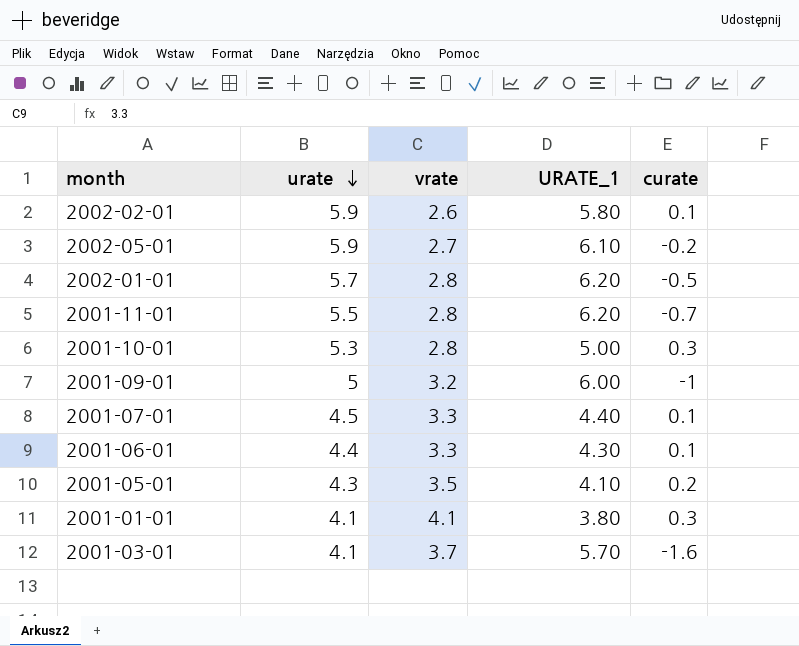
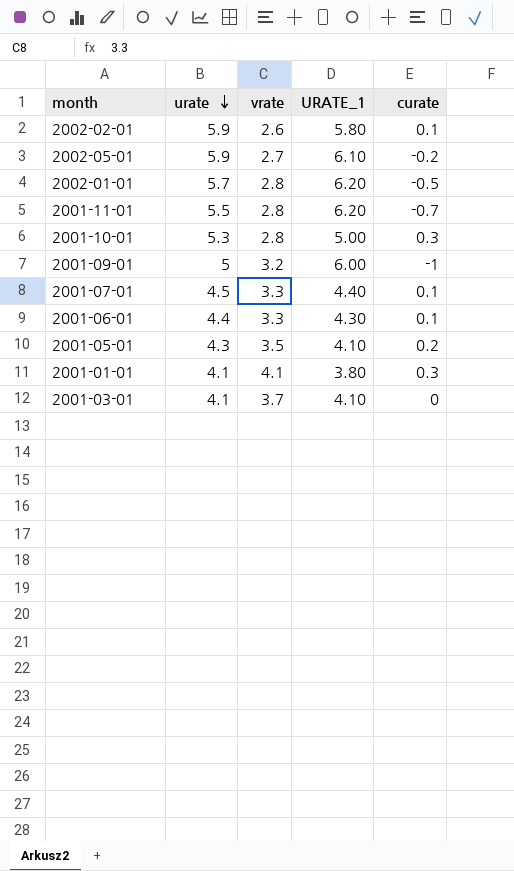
2001-03-01 | URATE_1: 5.70 -> 4.10
2001-03-01 | curate: -1.6 -> 0

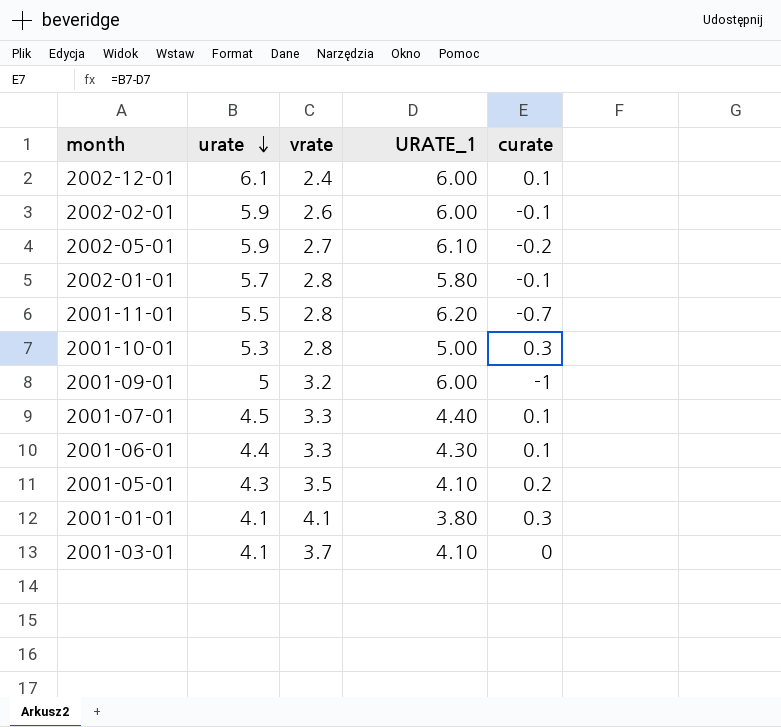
row 2002-12-01: none -> 6.1 | 2.4 | 6.00 | 0.1
2002-02-01 | URATE_1: 5.80 -> 6.00
2002-02-01 | curate: 0.1 -> -0.1
2002-01-01 | URATE_1: 6.20 -> 5.80
2002-01-01 | curate: -0.5 -> -0.1

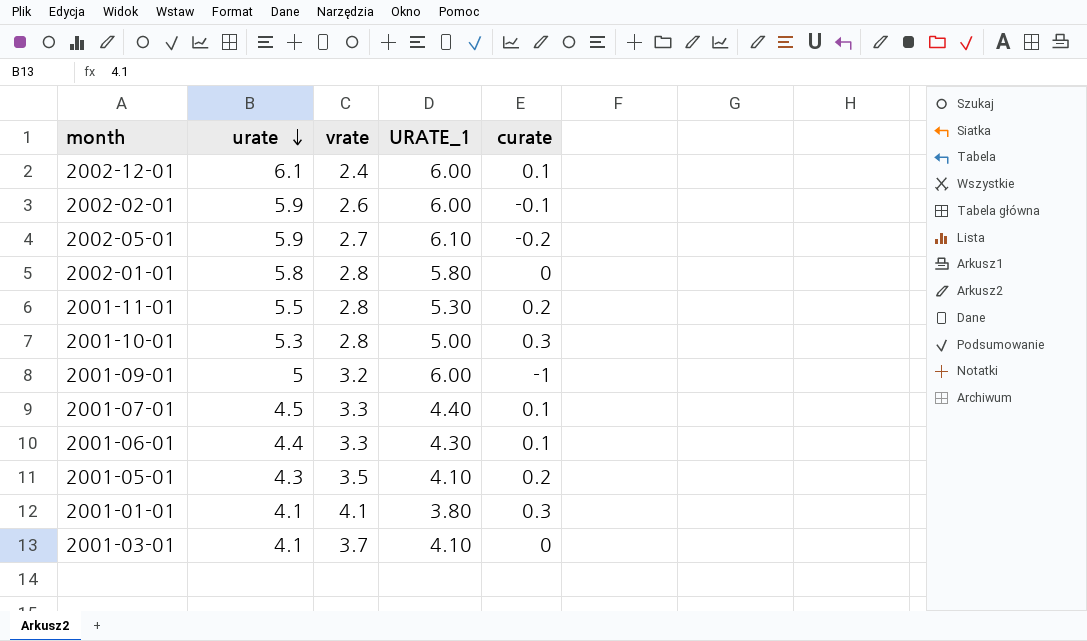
2002-01-01 | urate: 5.7 -> 5.8
2002-01-01 | curate: -0.1 -> 0
2001-11-01 | URATE_1: 6.20 -> 5.30
2001-11-01 | curate: -0.7 -> 0.2

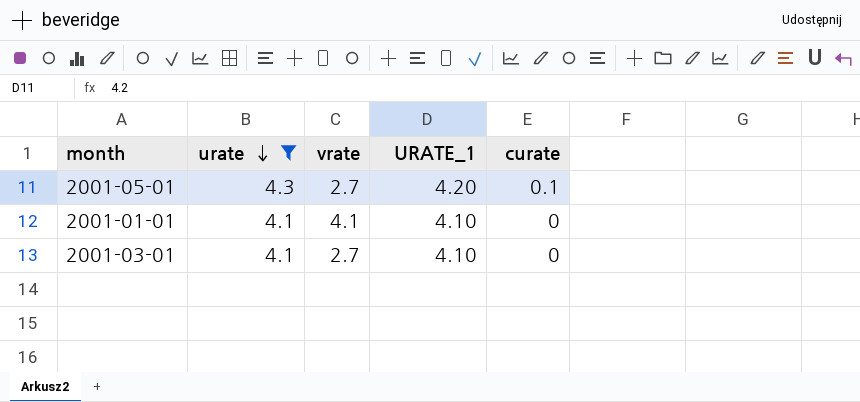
filter: none -> urate <= 4.3
2001-05-01 | vrate: 3.5 -> 2.7
2001-05-01 | URATE_1: 4.10 -> 4.20
2001-05-01 | curate: 0.2 -> 0.1
2001-01-01 | URATE_1: 3.80 -> 4.10
2001-01-01 | curate: 0.3 -> 0
2001-03-01 | vrate: 3.7 -> 2.7

